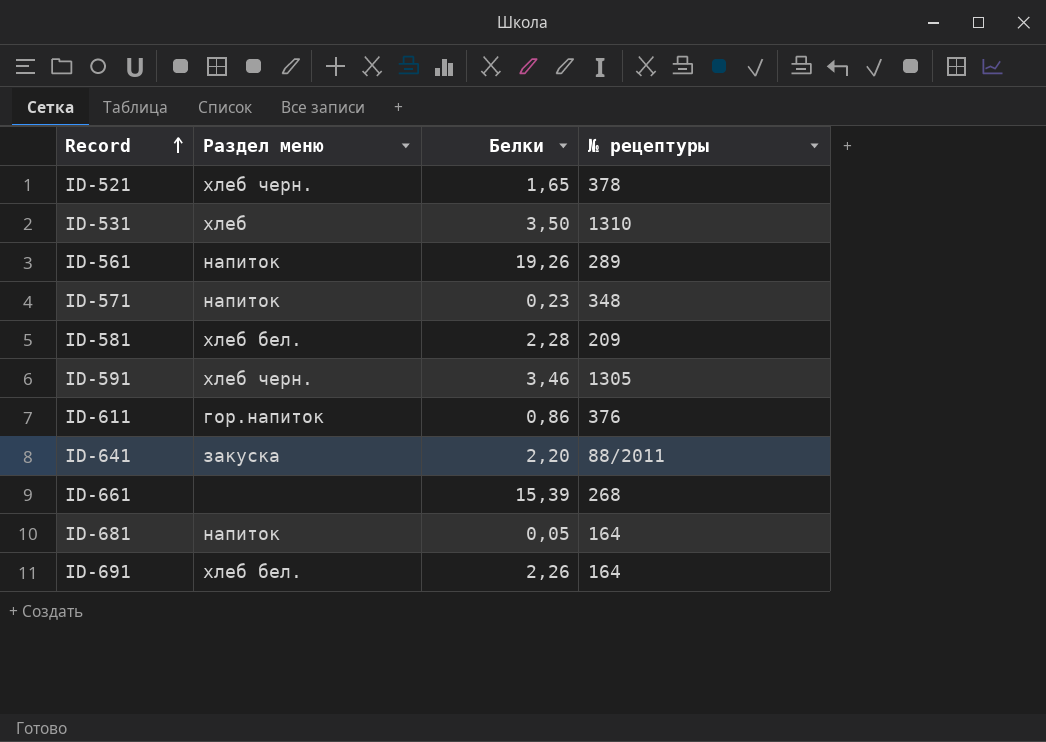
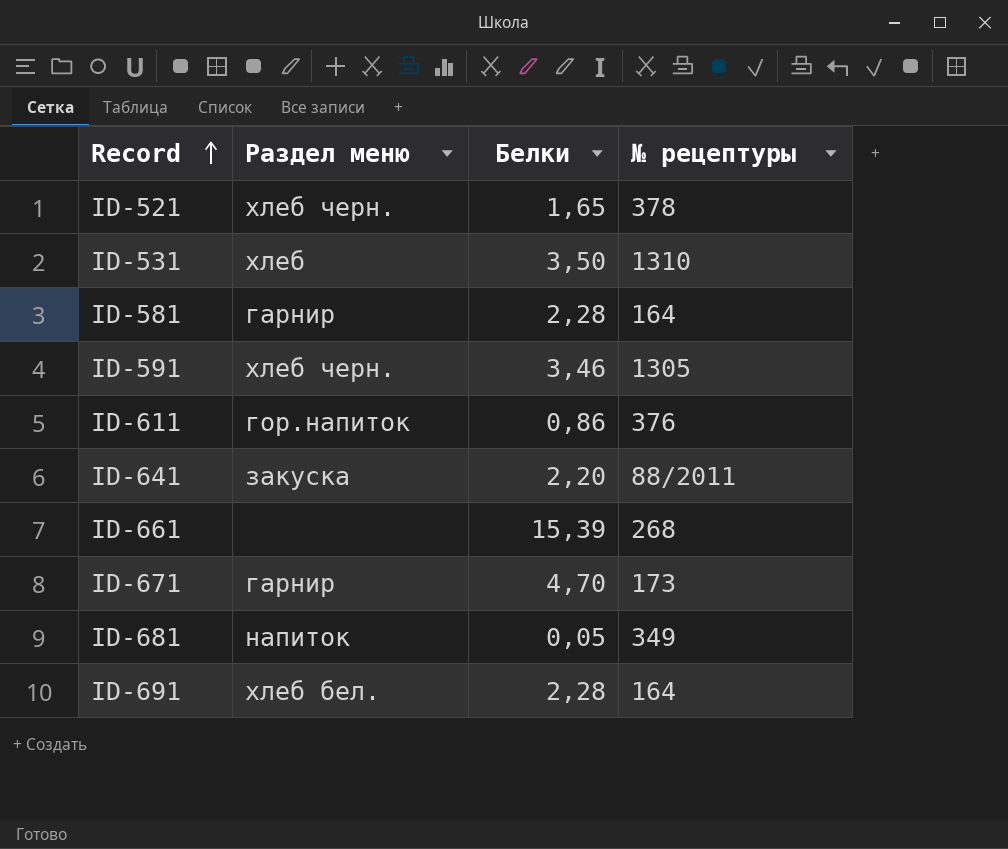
row ID-561: напиток | 19,26 | 289 -> none
row ID-571: напиток | 0,23 | 348 -> none
ID-581 | Раздел меню: хлеб бел. -> гарнир
ID-581 | № рецептуры: 209 -> 164
row ID-671: none -> гарнир | 4,70 | 173
ID-681 | № рецептуры: 164 -> 349
ID-691 | Белки: 2,26 -> 2,28

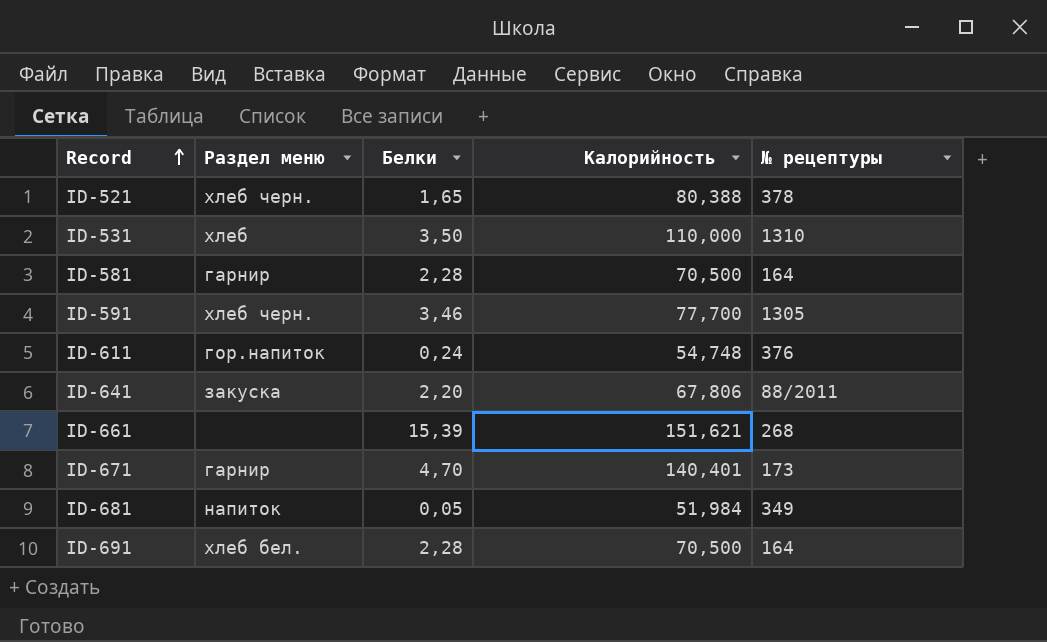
column Калорийность | position: none -> 4
ID-611 | Белки: 0,86 -> 0,24

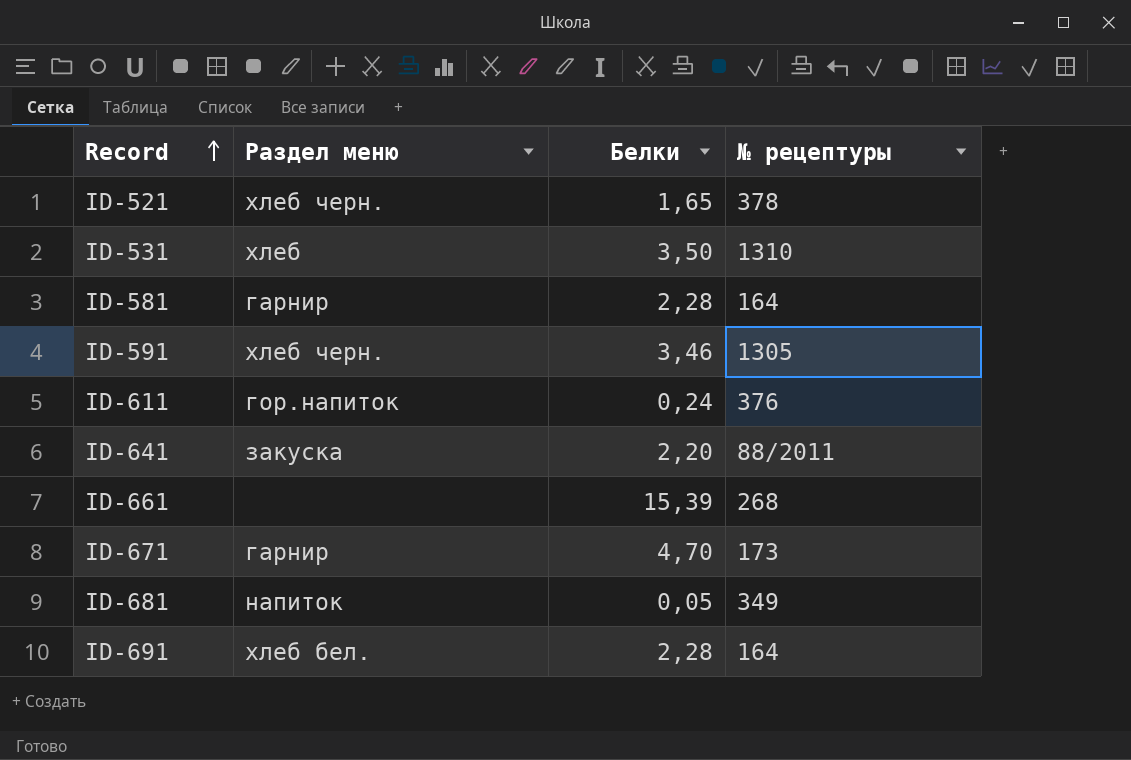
column Калорийность | position: 4 -> none

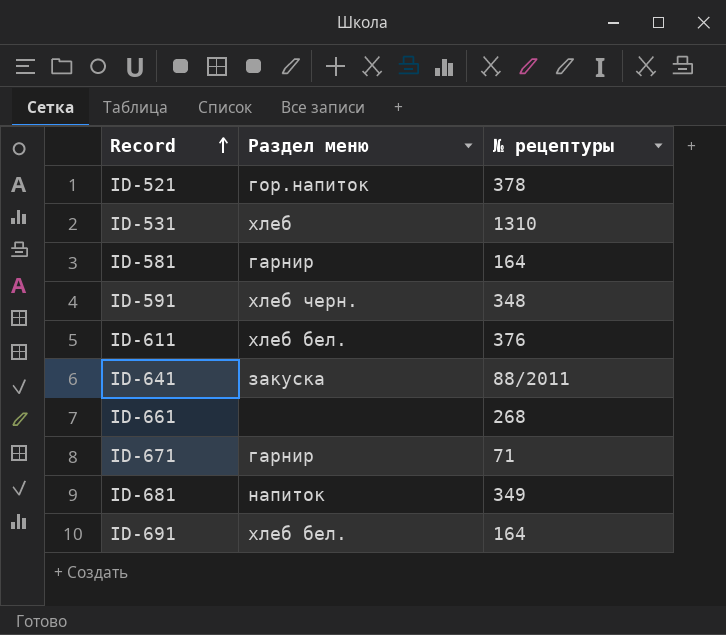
column Белки | position: 3 -> none
ID-521 | Раздел меню: хлеб черн. -> гор.напиток
ID-591 | № рецептуры: 1305 -> 348
ID-611 | Раздел меню: гор.напиток -> хлеб бел.
ID-671 | № рецептуры: 173 -> 71

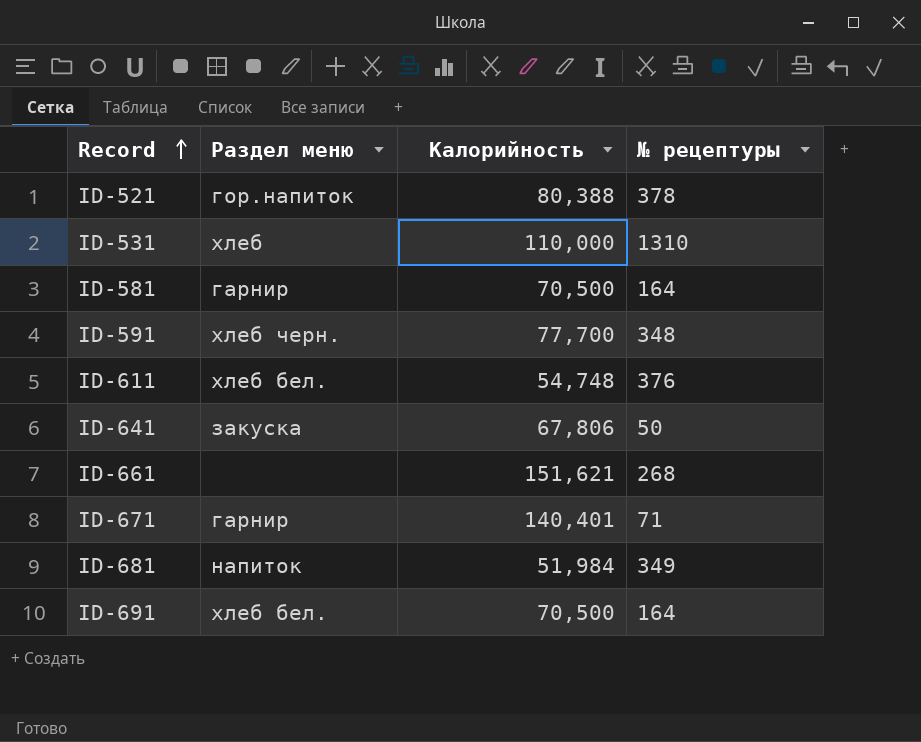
column Калорийность | position: none -> 3
ID-641 | № рецептуры: 88/2011 -> 50

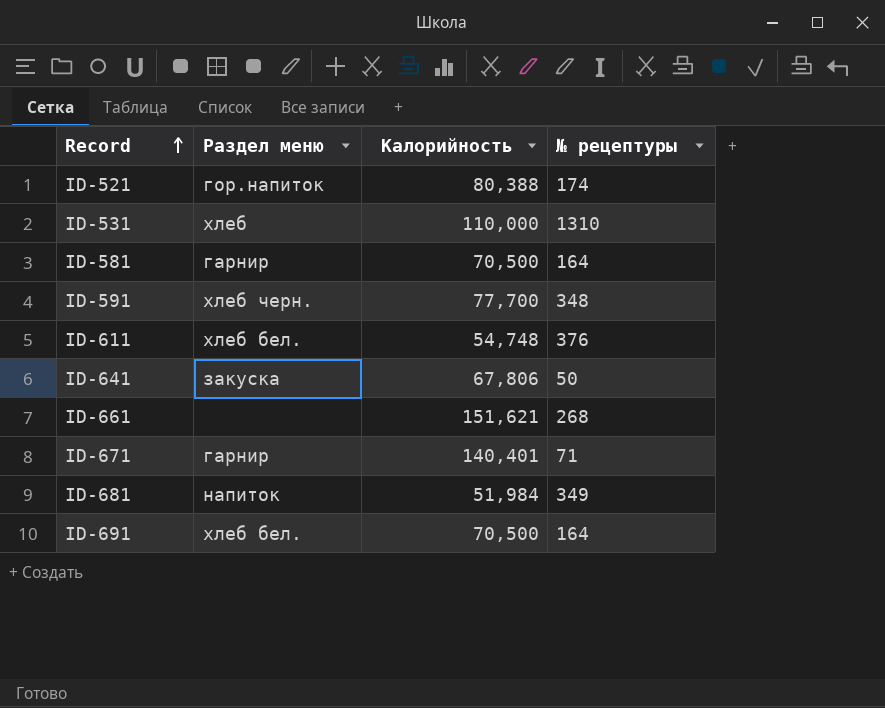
ID-521 | № рецептуры: 378 -> 174

